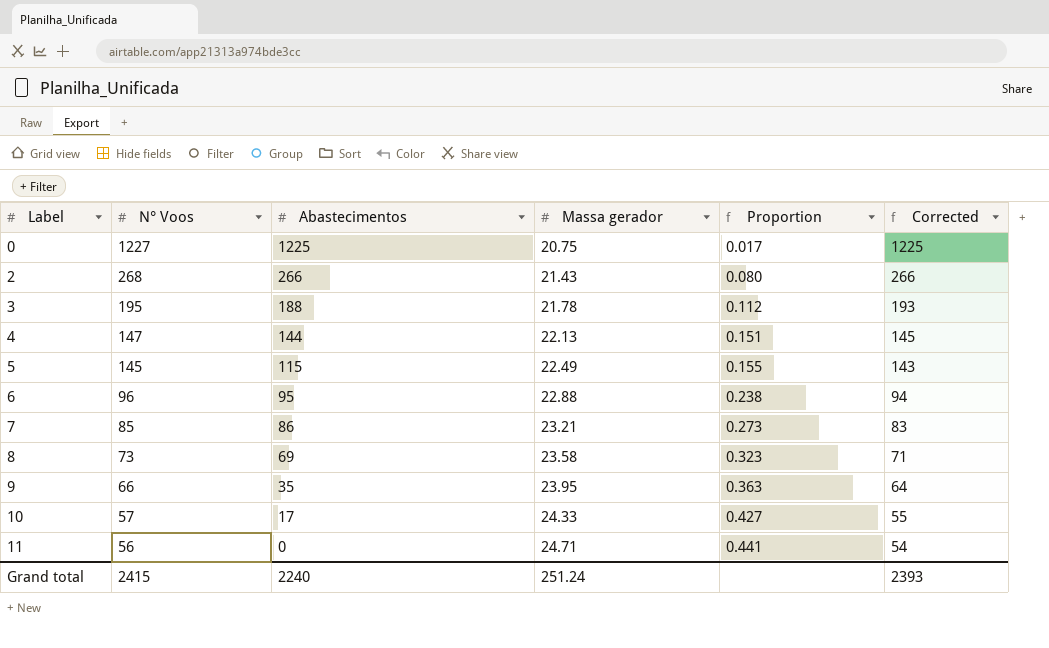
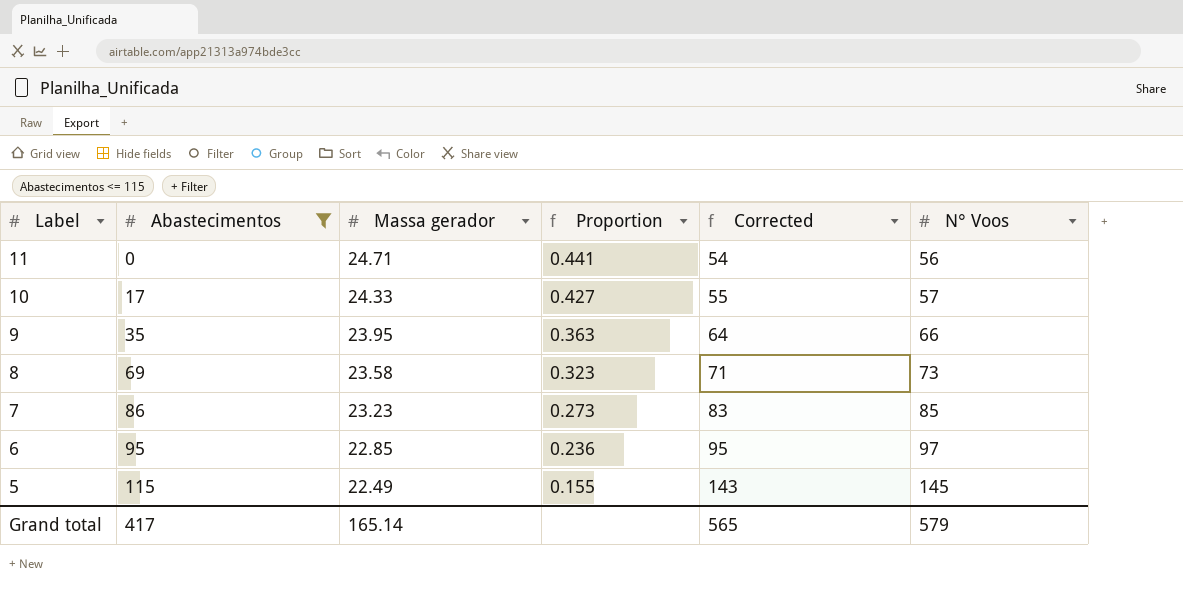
filter: none -> Abastecimentos <= 115
row order: Label ascending -> Label descending
column N° Voos | position: 2 -> 6
7 | Massa gerador: 23.21 -> 23.23
6 | Massa gerador: 22.88 -> 22.85
6 | Proportion: 0.238 -> 0.236
6 | Corrected: 94 -> 95
6 | N° Voos: 96 -> 97
Grand total | Abastecimentos: 2240 -> 417
Grand total | Massa gerador: 251.24 -> 165.14
Grand total | Corrected: 2393 -> 565
Grand total | N° Voos: 2415 -> 579

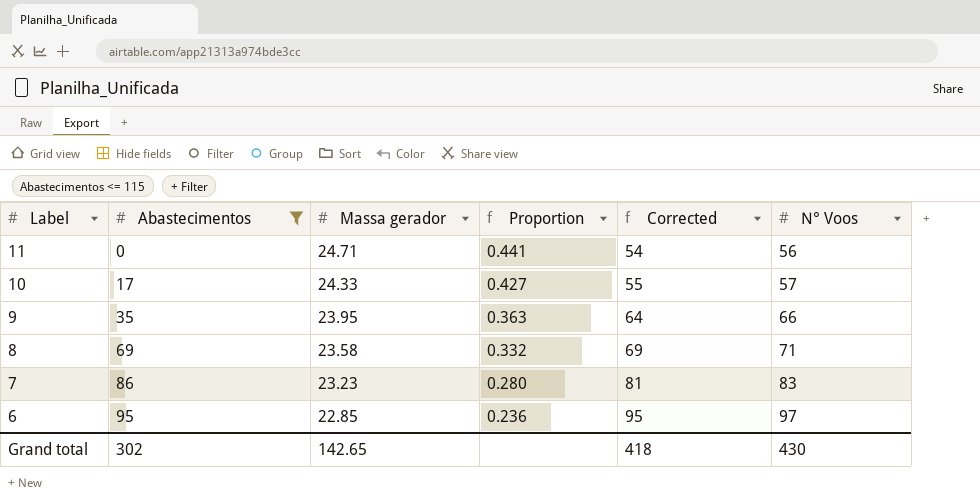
row 5: 115 | 22.49 | 0.155 | 143 | 145 -> none
8 | Proportion: 0.323 -> 0.332
8 | Corrected: 71 -> 69
8 | N° Voos: 73 -> 71
7 | Proportion: 0.273 -> 0.280
7 | Corrected: 83 -> 81
7 | N° Voos: 85 -> 83
Grand total | Abastecimentos: 417 -> 302
Grand total | Massa gerador: 165.14 -> 142.65
Grand total | Corrected: 565 -> 418
Grand total | N° Voos: 579 -> 430

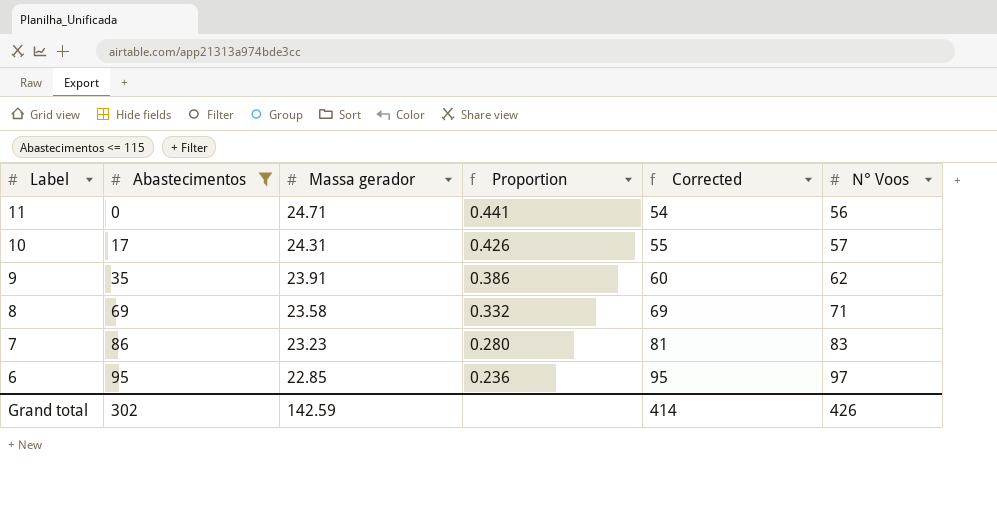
10 | Massa gerador: 24.33 -> 24.31
10 | Proportion: 0.427 -> 0.426
9 | Massa gerador: 23.95 -> 23.91
9 | Proportion: 0.363 -> 0.386
9 | Corrected: 64 -> 60
9 | N° Voos: 66 -> 62
Grand total | Massa gerador: 142.65 -> 142.59
Grand total | Corrected: 418 -> 414
Grand total | N° Voos: 430 -> 426

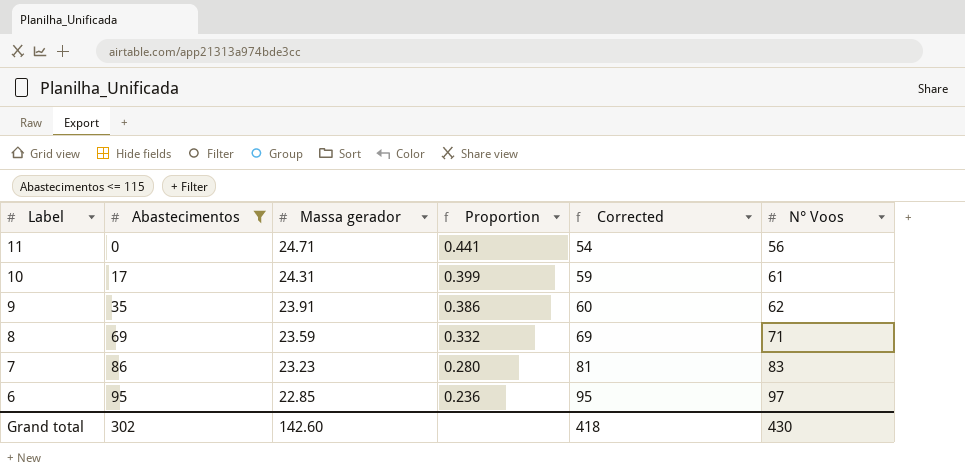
10 | Proportion: 0.426 -> 0.399
10 | Corrected: 55 -> 59
10 | N° Voos: 57 -> 61
8 | Massa gerador: 23.58 -> 23.59
Grand total | Massa gerador: 142.59 -> 142.60
Grand total | Corrected: 414 -> 418
Grand total | N° Voos: 426 -> 430

